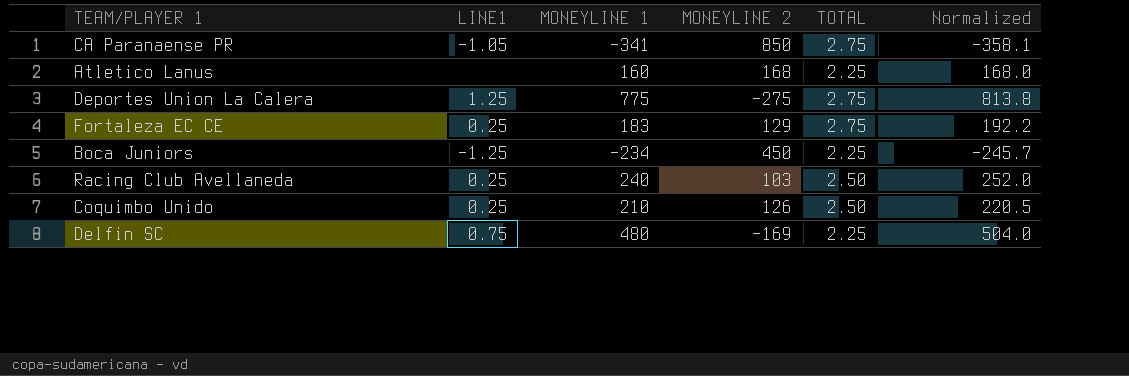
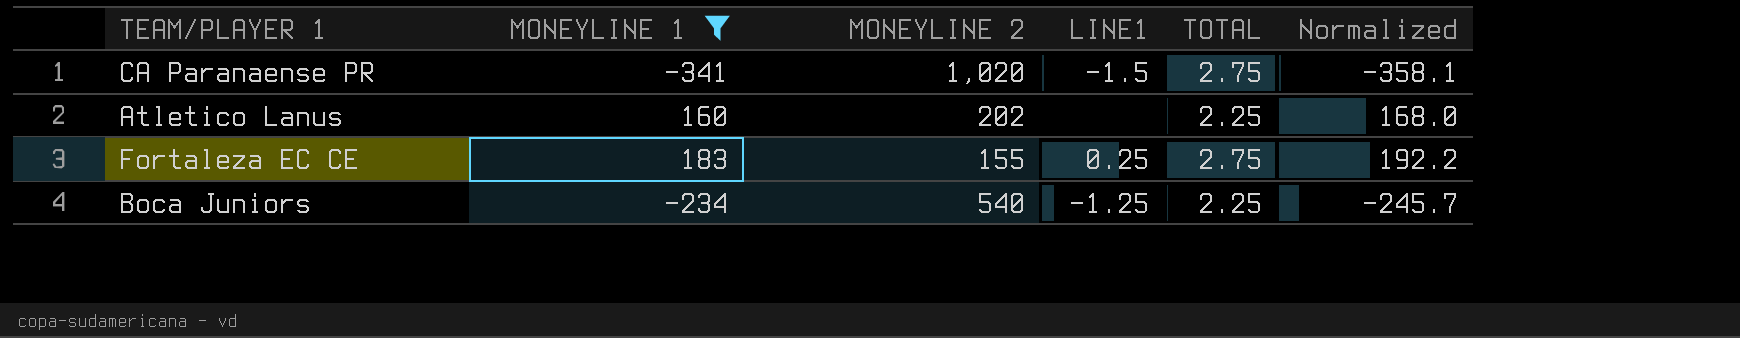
filter: none -> MONEYLINE 1 <= 183
column LINE1 | position: 2 -> 4
CA Paranaense PR | MONEYLINE 2: 850 -> 1,020
CA Paranaense PR | LINE1: -1.05 -> -1.5
Atletico Lanus | MONEYLINE 2: 168 -> 202
Fortaleza EC CE | MONEYLINE 2: 129 -> 155
Boca Juniors | MONEYLINE 2: 450 -> 540

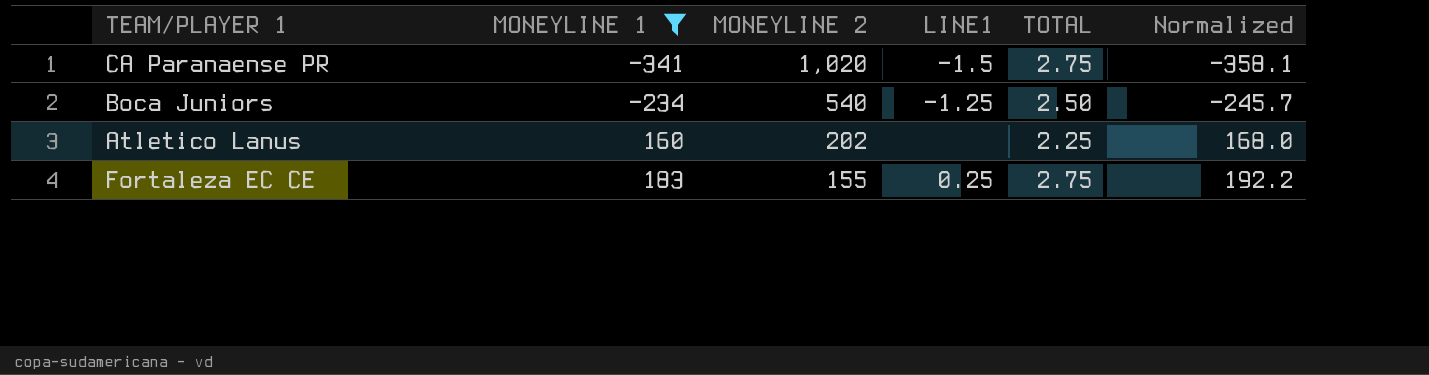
row order: none -> MONEYLINE 1 ascending
Boca Juniors | TOTAL: 2.25 -> 2.50

